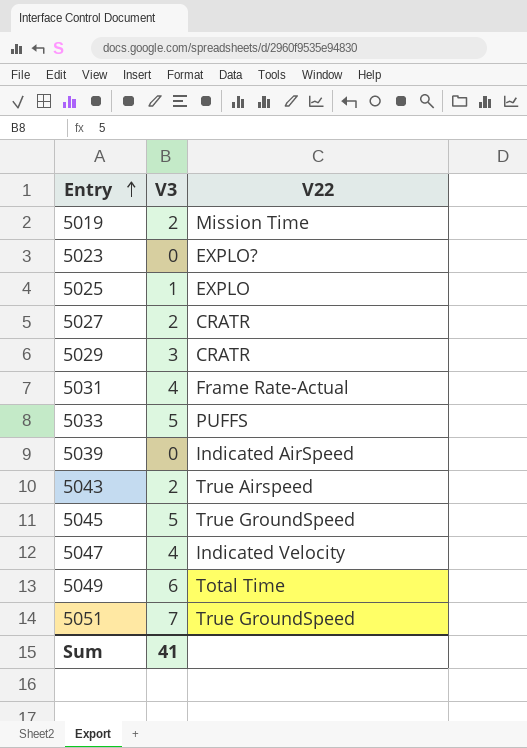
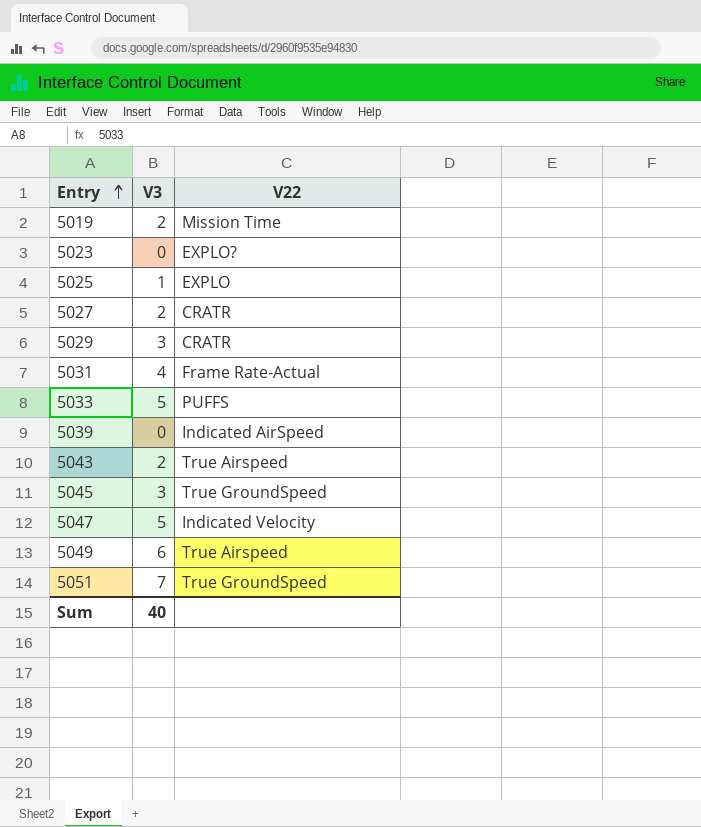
5045 | V3: 5 -> 3
5047 | V3: 4 -> 5
5049 | V22: Total Time -> True Airspeed
Sum | V3: 41 -> 40

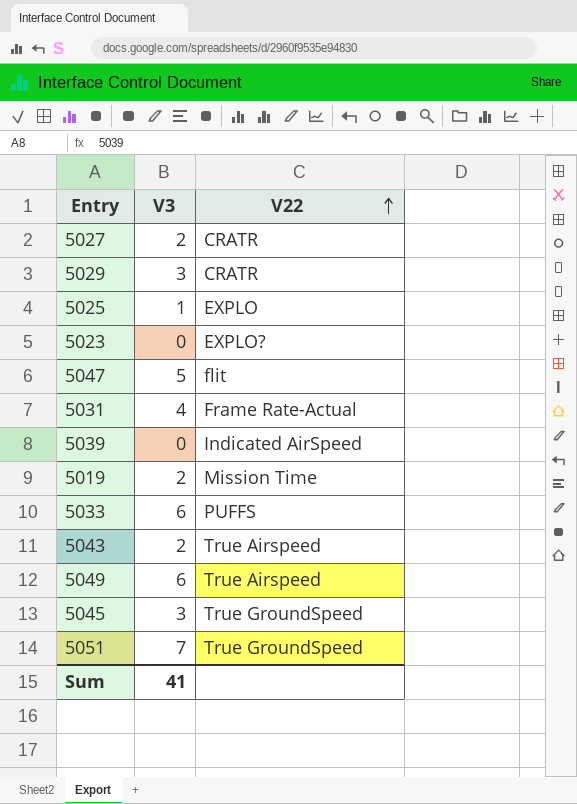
row order: Entry ascending -> V22 ascending
5047 | V22: Indicated Velocity -> flit
5033 | V3: 5 -> 6
Sum | V3: 40 -> 41

